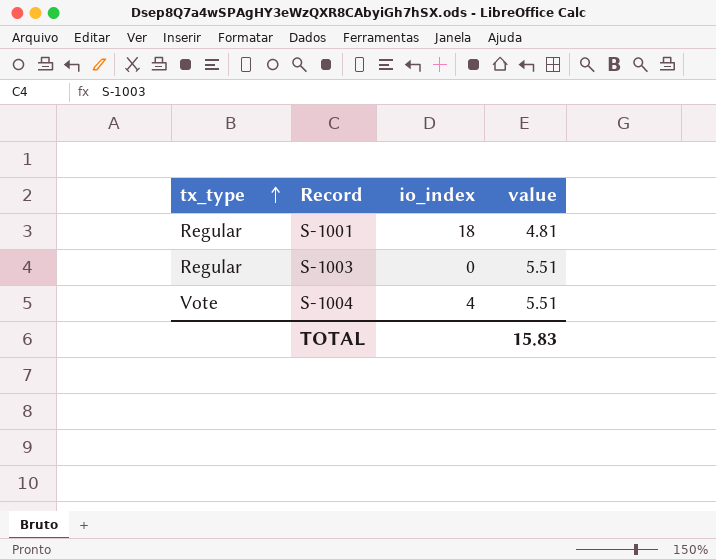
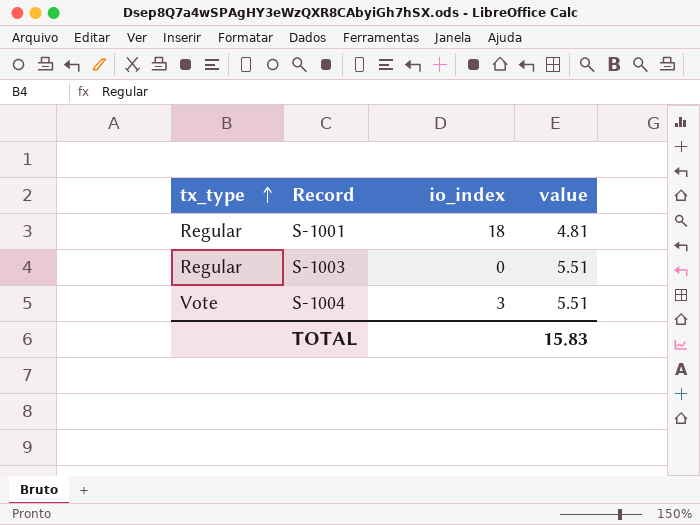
S-1004 | io_index: 4 -> 3

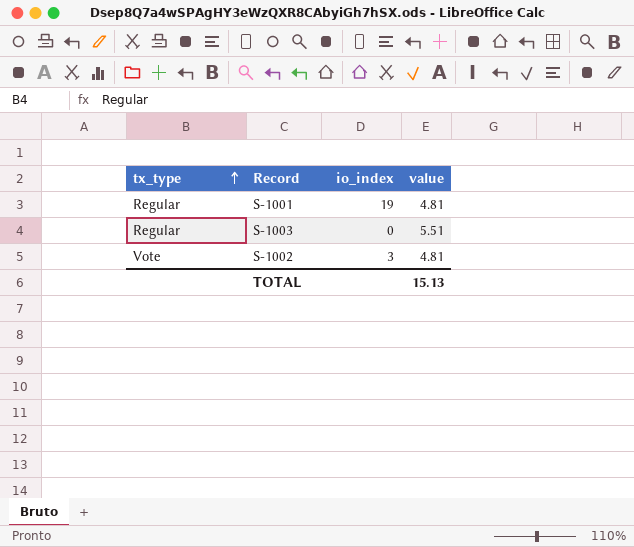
row S-1004: Vote | 3 | 5.51 -> none
S-1001 | io_index: 18 -> 19
row S-1002: none -> Vote | 3 | 4.81
TOTAL | value: 15.83 -> 15.13

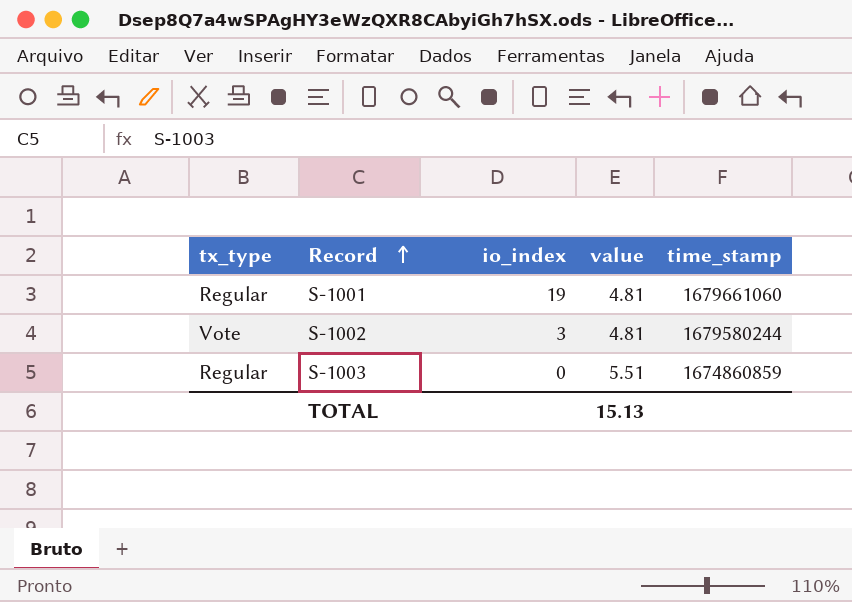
row order: tx_type ascending -> Record ascending
column time_stamp | position: none -> 5

